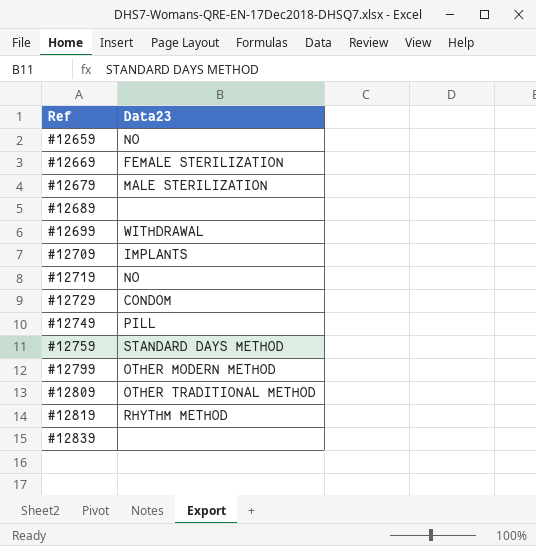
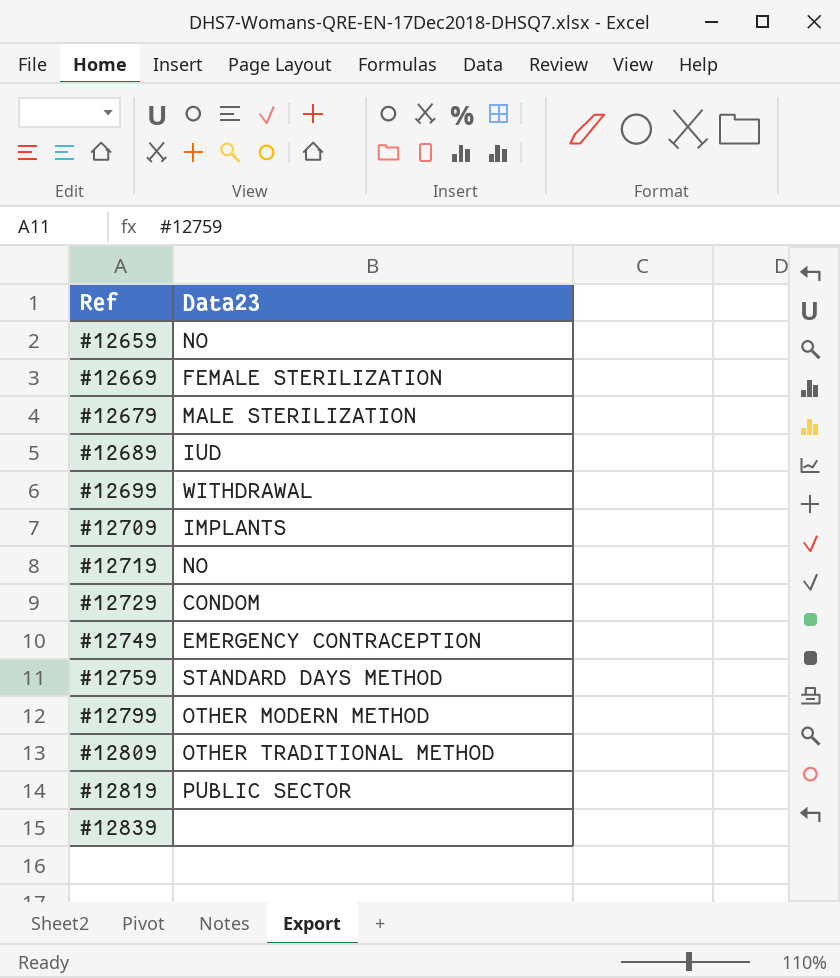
#12689 | Data23: none -> IUD
#12749 | Data23: PILL -> EMERGENCY CONTRACEPTION
#12819 | Data23: RHYTHM METHOD -> PUBLIC SECTOR

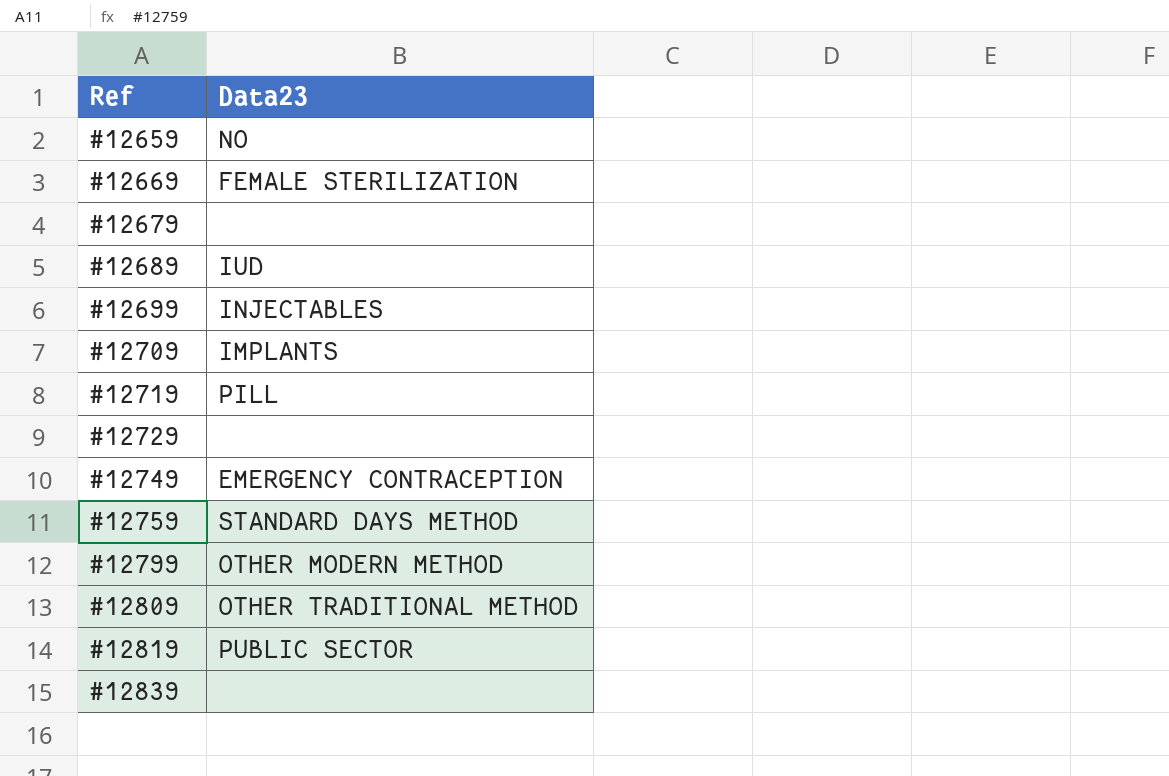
#12679 | Data23: MALE STERILIZATION -> none
#12699 | Data23: WITHDRAWAL -> INJECTABLES
#12719 | Data23: NO -> PILL
#12729 | Data23: CONDOM -> none

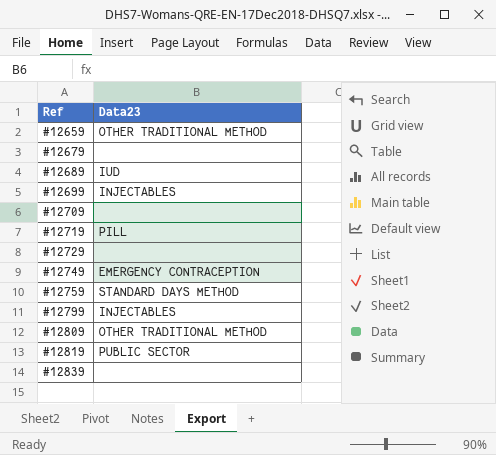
row #12669: FEMALE STERILIZATION -> none
#12659 | Data23: NO -> OTHER TRADITIONAL METHOD
#12709 | Data23: IMPLANTS -> none
#12799 | Data23: OTHER MODERN METHOD -> INJECTABLES

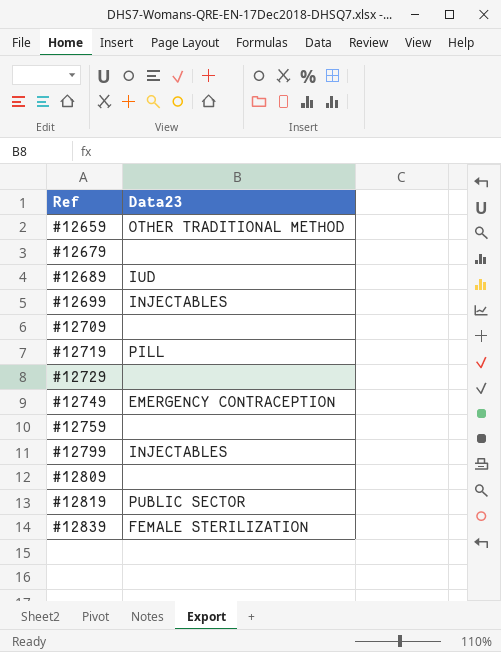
#12759 | Data23: STANDARD DAYS METHOD -> none
#12809 | Data23: OTHER TRADITIONAL METHOD -> none
#12839 | Data23: none -> FEMALE STERILIZATION

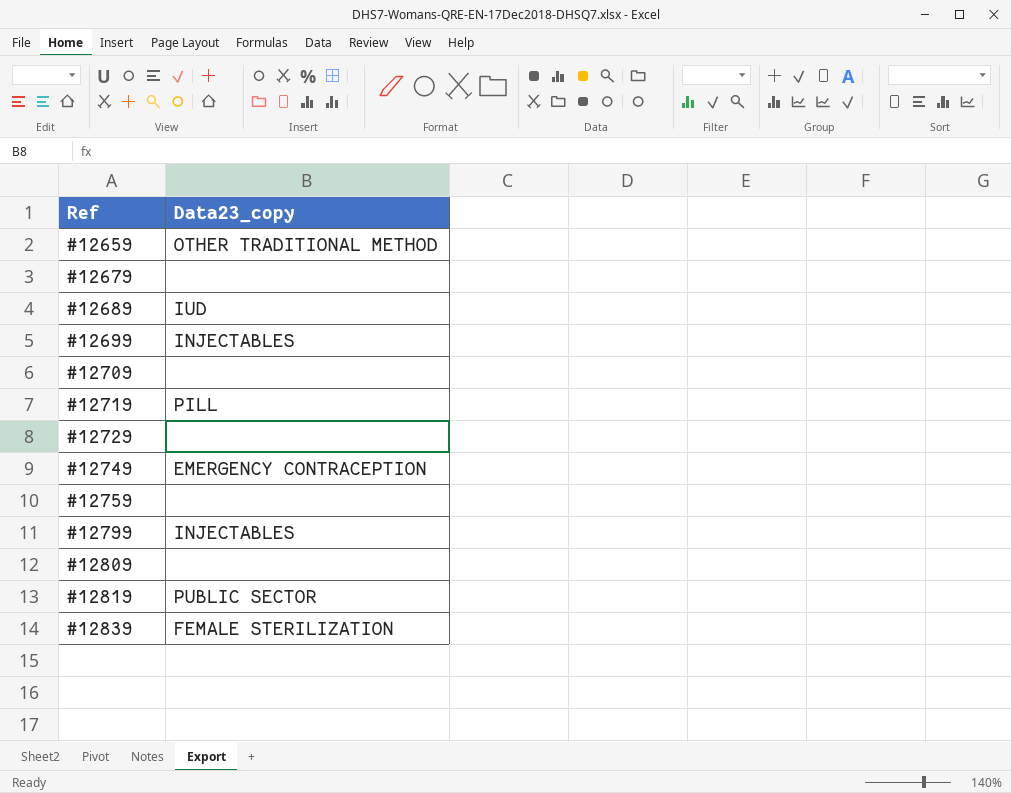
column name: Data23 -> Data23_copy

